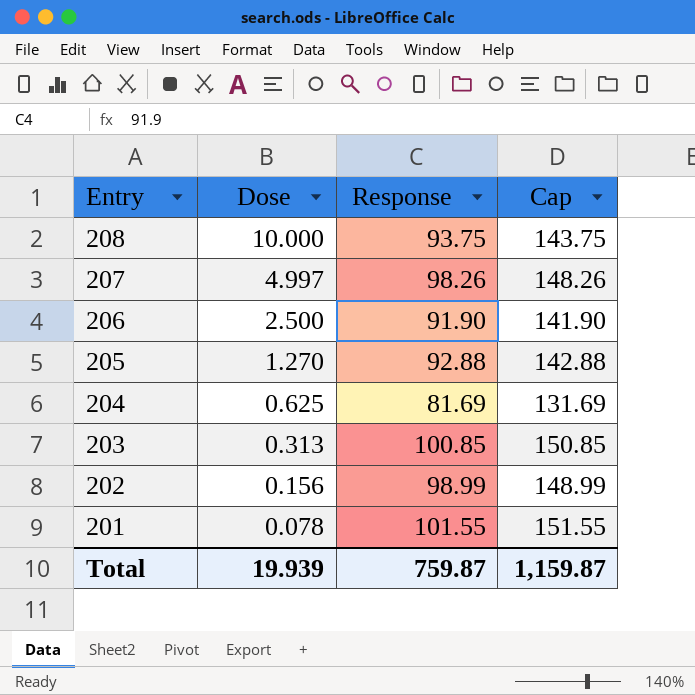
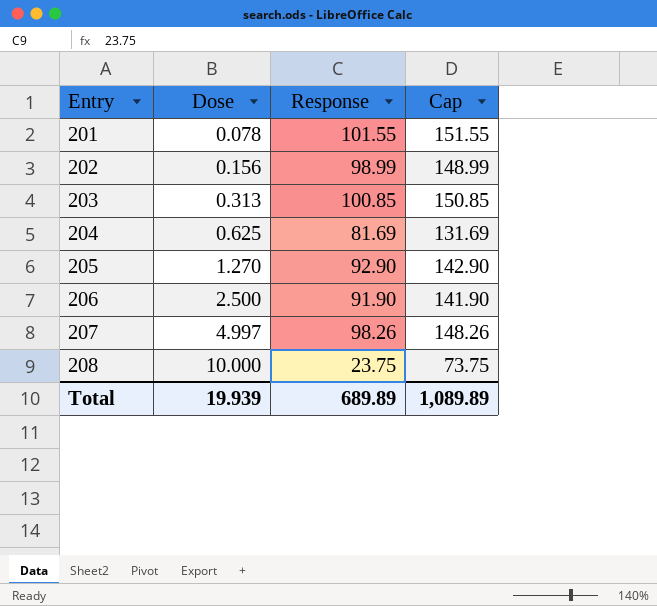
row order: Entry descending -> Entry ascending
205 | Response: 92.88 -> 92.90
205 | Cap: 142.88 -> 142.90
208 | Response: 93.75 -> 23.75
208 | Cap: 143.75 -> 73.75
Total | Response: 759.87 -> 689.89
Total | Cap: 1,159.87 -> 1,089.89

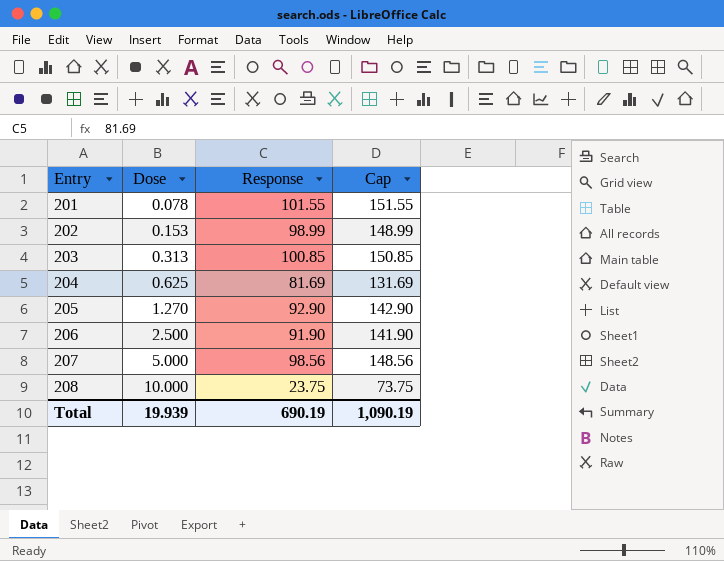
202 | Dose: 0.156 -> 0.153
207 | Dose: 4.997 -> 5.000
207 | Response: 98.26 -> 98.56
207 | Cap: 148.26 -> 148.56
Total | Response: 689.89 -> 690.19
Total | Cap: 1,089.89 -> 1,090.19

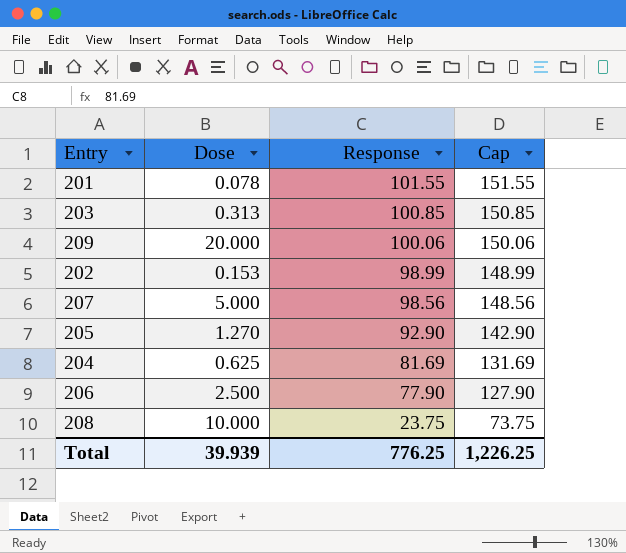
row order: Entry ascending -> Response descending
row 209: none -> 20.000 | 100.06 | 150.06
206 | Response: 91.90 -> 77.90
206 | Cap: 141.90 -> 127.90
Total | Dose: 19.939 -> 39.939
Total | Response: 690.19 -> 776.25
Total | Cap: 1,090.19 -> 1,226.25

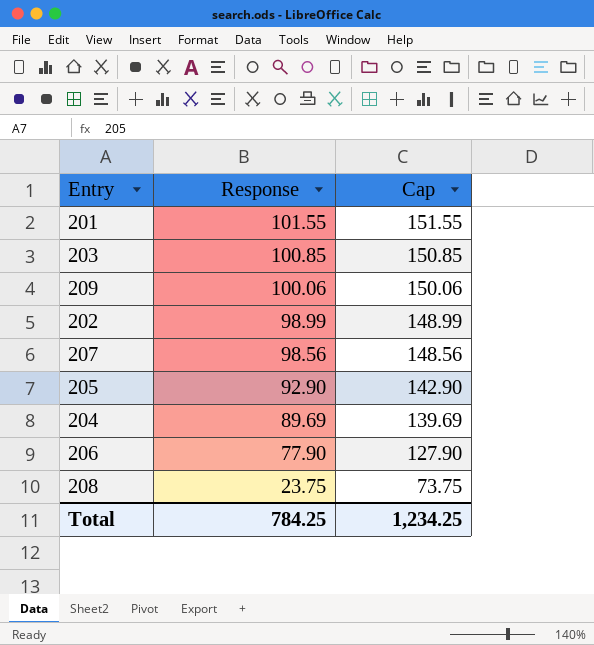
column Dose | position: 2 -> none
204 | Response: 81.69 -> 89.69
204 | Cap: 131.69 -> 139.69
Total | Response: 776.25 -> 784.25
Total | Cap: 1,226.25 -> 1,234.25

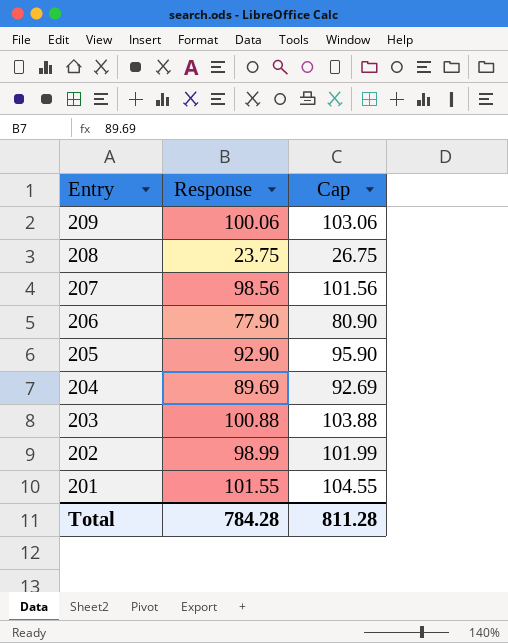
row order: Response descending -> Entry descending
column Cap | formula: [Response] + 50 -> [Response] + 3
203 | Response: 100.85 -> 100.88
Total | Response: 784.25 -> 784.28
Total | Cap: 1,234.25 -> 811.28

